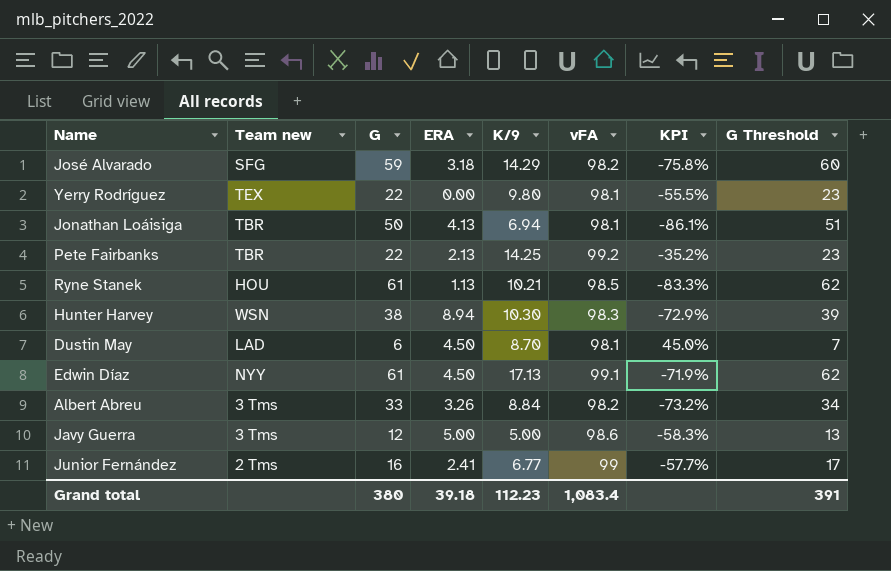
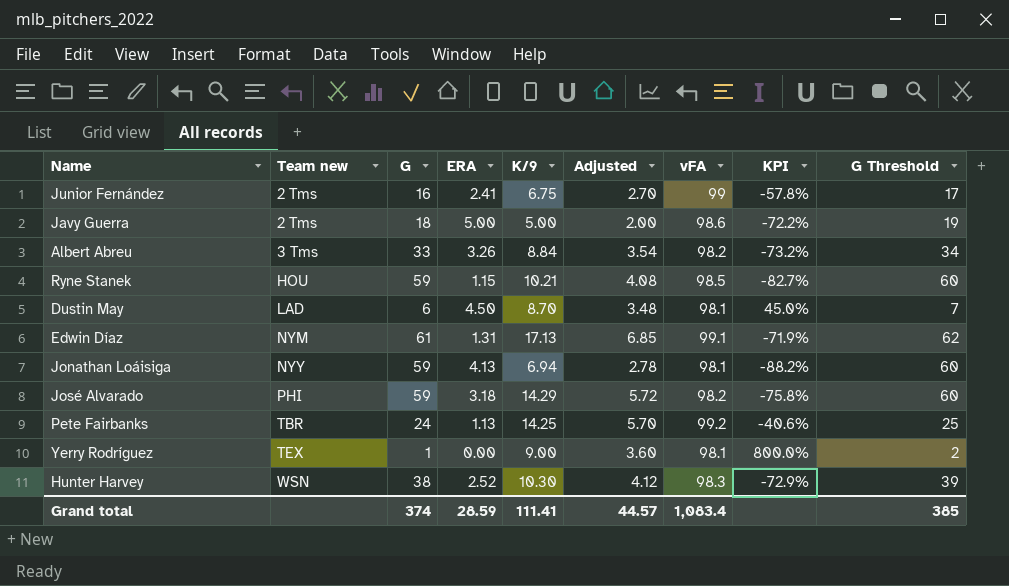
row order: none -> Team new ascending
column Adjusted | formula: none -> [K/9] * 0.4
Junior Fernández | K/9: 6.77 -> 6.75
Junior Fernández | KPI: -57.7% -> -57.8%
Javy Guerra | Team new: 3 Tms -> 2 Tms
Javy Guerra | G: 12 -> 18
Javy Guerra | KPI: -58.3% -> -72.2%
Javy Guerra | G Threshold: 13 -> 19
Ryne Stanek | G: 61 -> 59
Ryne Stanek | ERA: 1.13 -> 1.15
Ryne Stanek | KPI: -83.3% -> -82.7%
Ryne Stanek | G Threshold: 62 -> 60
Edwin Díaz | Team new: NYY -> NYM
Edwin Díaz | ERA: 4.50 -> 1.31
Jonathan Loáisiga | Team new: TBR -> NYY
Jonathan Loáisiga | G: 50 -> 59
Jonathan Loáisiga | KPI: -86.1% -> -88.2%
Jonathan Loáisiga | G Threshold: 51 -> 60
José Alvarado | Team new: SFG -> PHI
Pete Fairbanks | G: 22 -> 24
Pete Fairbanks | ERA: 2.13 -> 1.13
Pete Fairbanks | KPI: -35.2% -> -40.6%
Pete Fairbanks | G Threshold: 23 -> 25
Yerry Rodríguez | G: 22 -> 1
Yerry Rodríguez | K/9: 9.80 -> 9.00
Yerry Rodríguez | KPI: -55.5% -> 800.0%
Yerry Rodríguez | G Threshold: 23 -> 2
Hunter Harvey | ERA: 8.94 -> 2.52
Grand total | G: 380 -> 374
Grand total | ERA: 39.18 -> 28.59
Grand total | K/9: 112.23 -> 111.41
Grand total | G Threshold: 391 -> 385

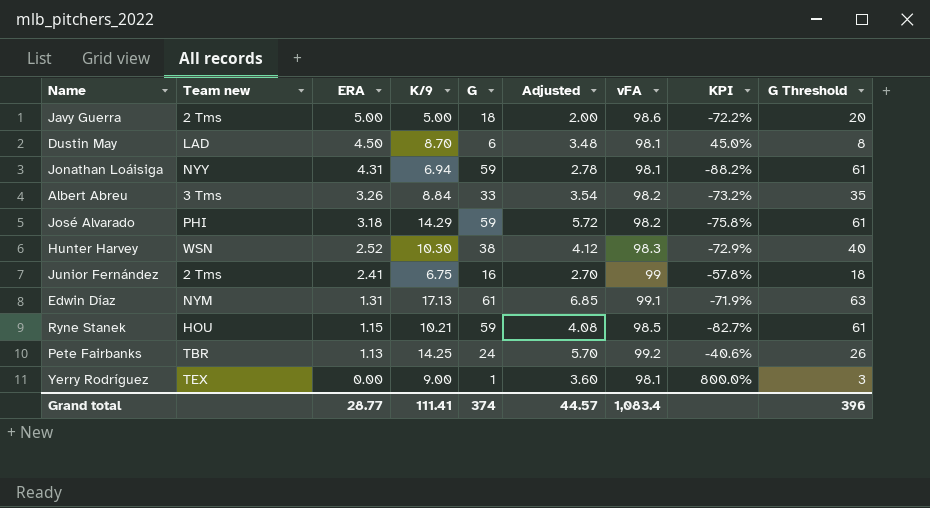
row order: Team new ascending -> ERA descending
column G | position: 3 -> 5
column G Threshold | formula: [G] + 1 -> [G] + 2
Jonathan Loáisiga | ERA: 4.13 -> 4.31
Grand total | ERA: 28.59 -> 28.77
Grand total | G Threshold: 385 -> 396

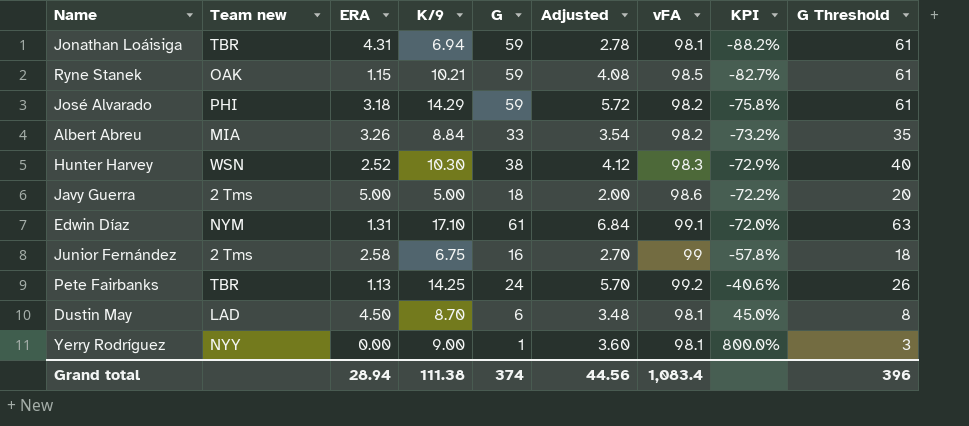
row order: ERA descending -> KPI ascending
Jonathan Loáisiga | Team new: NYY -> TBR
Ryne Stanek | Team new: HOU -> OAK
Albert Abreu | Team new: 3 Tms -> MIA
Edwin Díaz | K/9: 17.13 -> 17.10
Edwin Díaz | Adjusted: 6.85 -> 6.84
Edwin Díaz | KPI: -71.9% -> -72.0%
Junior Fernández | ERA: 2.41 -> 2.58
Yerry Rodríguez | Team new: TEX -> NYY
Grand total | ERA: 28.77 -> 28.94
Grand total | K/9: 111.41 -> 111.38
Grand total | Adjusted: 44.57 -> 44.56

